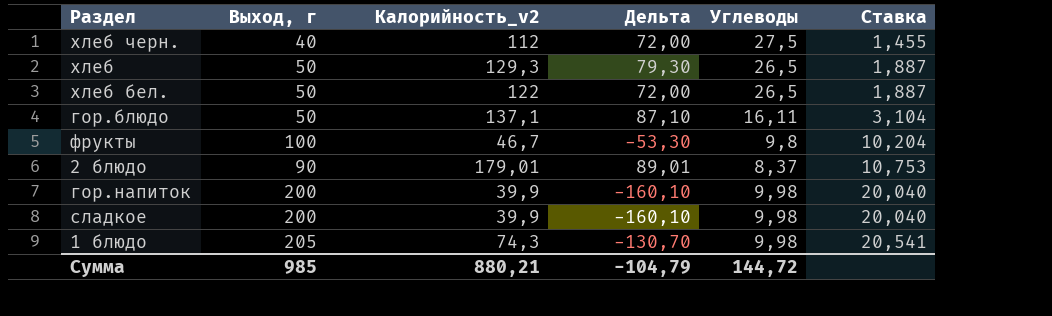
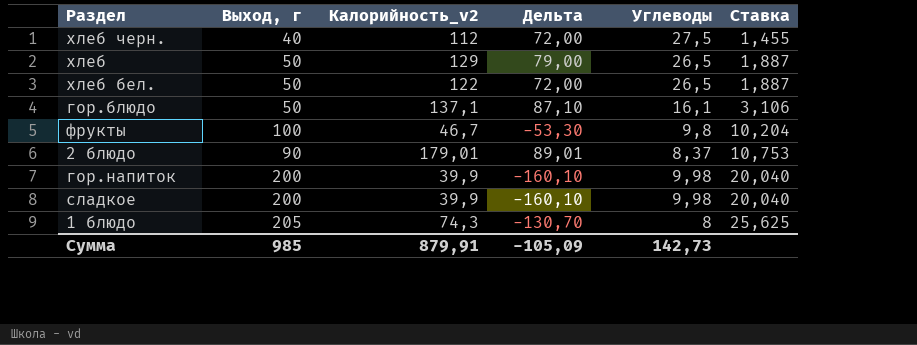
хлеб | Калорийность_v2: 129,3 -> 129
хлеб | Дельта: 79,30 -> 79,00
гор.блюдо | Углеводы: 16,11 -> 16,1
гор.блюдо | Ставка: 3,104 -> 3,106
1 блюдо | Углеводы: 9,98 -> 8
1 блюдо | Ставка: 20,541 -> 25,625
Сумма | Калорийность_v2: 880,21 -> 879,91
Сумма | Дельта: -104,79 -> -105,09
Сумма | Углеводы: 144,72 -> 142,73

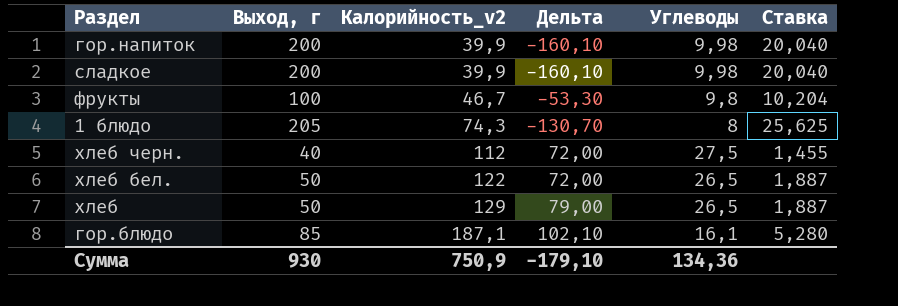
row order: Ставка ascending -> Калорийность_v2 ascending
row 2 блюдо: 90 | 179,01 | 89,01 | 8,37 | 10,753 -> none
гор.блюдо | Выход, г: 50 -> 85
гор.блюдо | Калорийность_v2: 137,1 -> 187,1
гор.блюдо | Дельта: 87,10 -> 102,10
гор.блюдо | Ставка: 3,106 -> 5,280
Сумма | Выход, г: 985 -> 930
Сумма | Калорийность_v2: 879,91 -> 750,9
Сумма | Дельта: -105,09 -> -179,10
Сумма | Углеводы: 142,73 -> 134,36

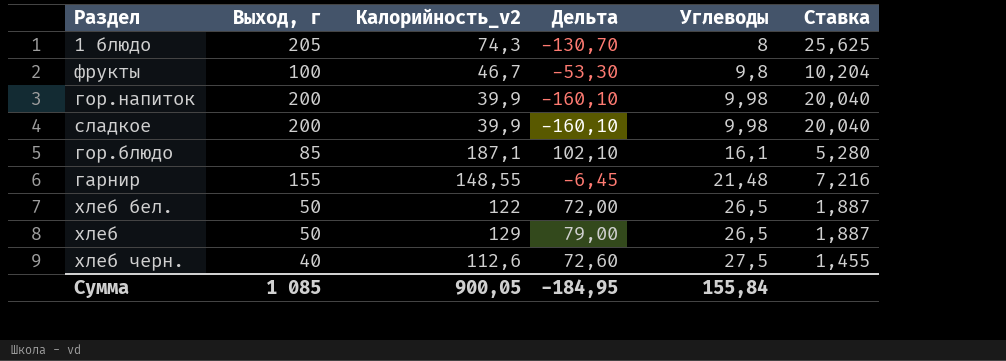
row order: Калорийность_v2 ascending -> Углеводы ascending
row гарнир: none -> 155 | 148,55 | -6,45 | 21,48 | 7,216
хлеб черн. | Калорийность_v2: 112 -> 112,6
хлеб черн. | Дельта: 72,00 -> 72,60
Сумма | Выход, г: 930 -> 1 085
Сумма | Калорийность_v2: 750,9 -> 900,05
Сумма | Дельта: -179,10 -> -184,95
Сумма | Углеводы: 134,36 -> 155,84

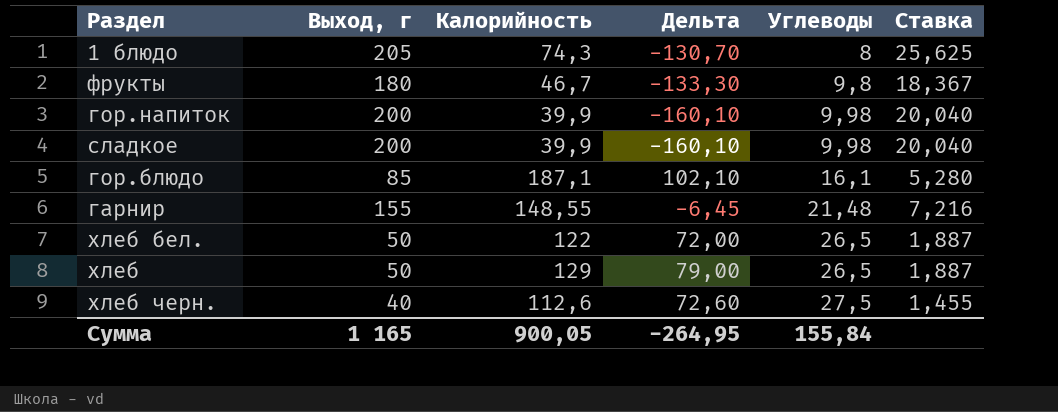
column name: Калорийность_v2 -> Калорийность
фрукты | Выход, г: 100 -> 180
фрукты | Дельта: -53,30 -> -133,30
фрукты | Ставка: 10,204 -> 18,367
Сумма | Выход, г: 1 085 -> 1 165
Сумма | Дельта: -184,95 -> -264,95

